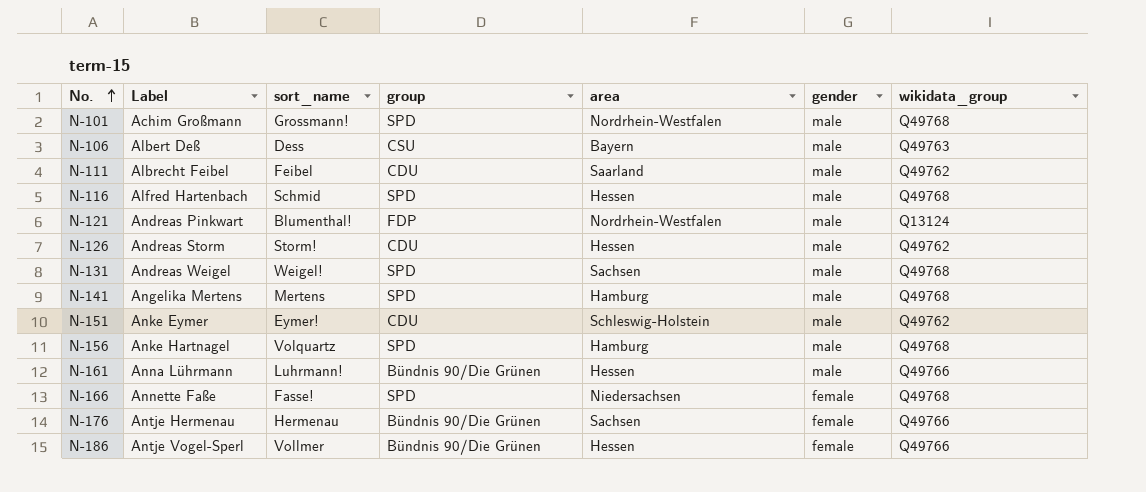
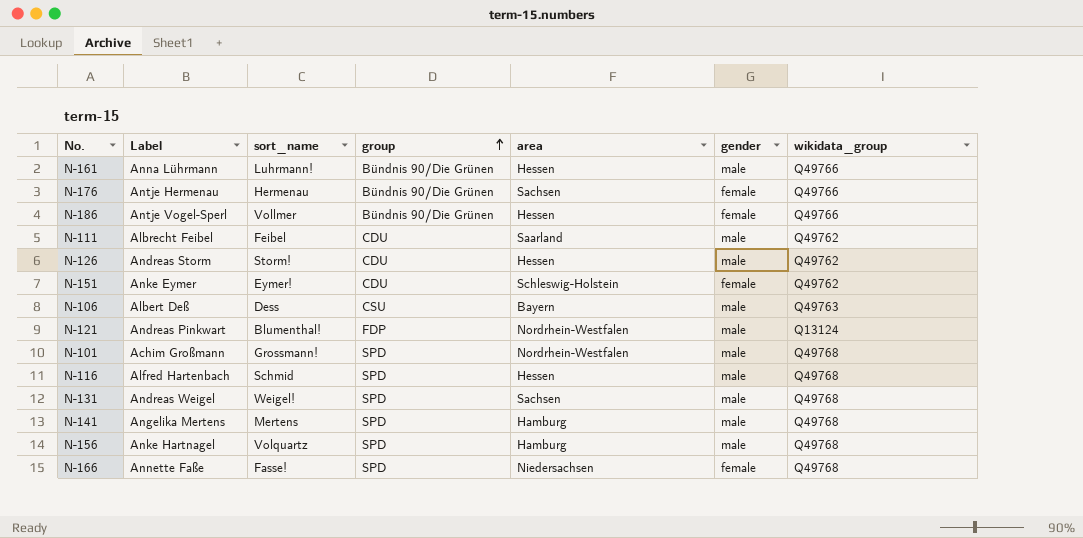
row order: No. ascending -> group ascending
N-151 | gender: male -> female

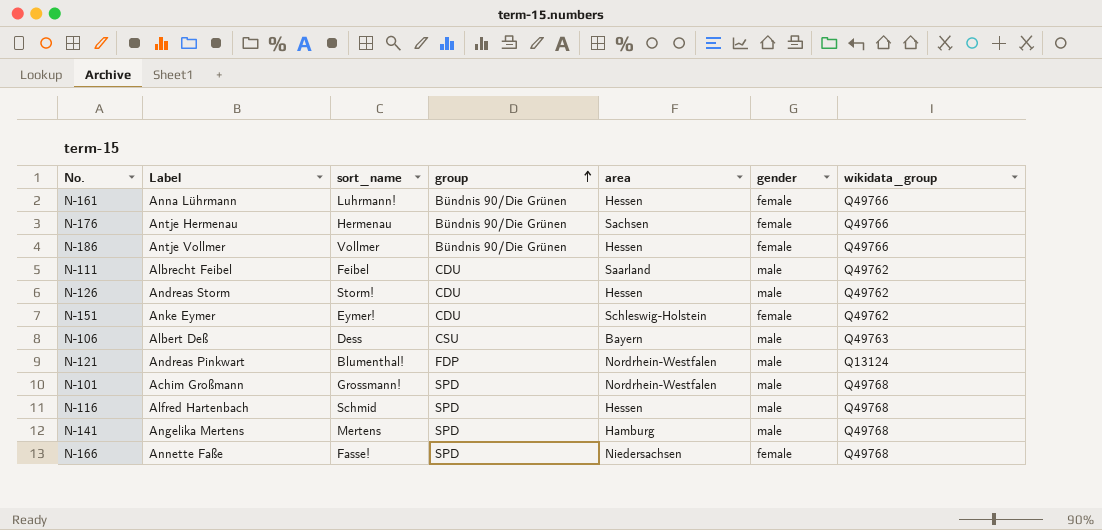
row N-131: Andreas Weigel | Weigel! | SPD | Sachsen | male | Q49768 -> none
row N-156: Anke Hartnagel | Volquartz | SPD | Hamburg | male | Q49768 -> none
N-161 | gender: male -> female
N-186 | Label: Antje Vogel-Sperl -> Antje Vollmer

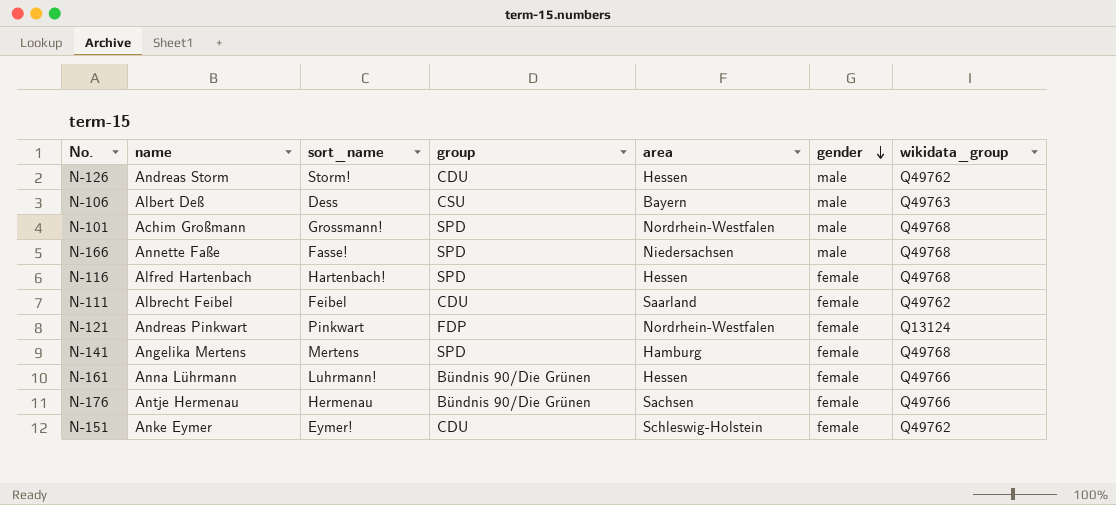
row order: group ascending -> gender descending
column name: Label -> name
row N-186: Antje Vollmer | Vollmer | Bündnis 90/Die Grünen | Hessen | female | Q49766 -> none
N-166 | gender: female -> male
N-116 | sort_name: Schmid -> Hartenbach!
N-116 | gender: male -> female
N-111 | gender: male -> female
N-121 | sort_name: Blumenthal! -> Pinkwart
N-121 | gender: male -> female
N-141 | gender: male -> female

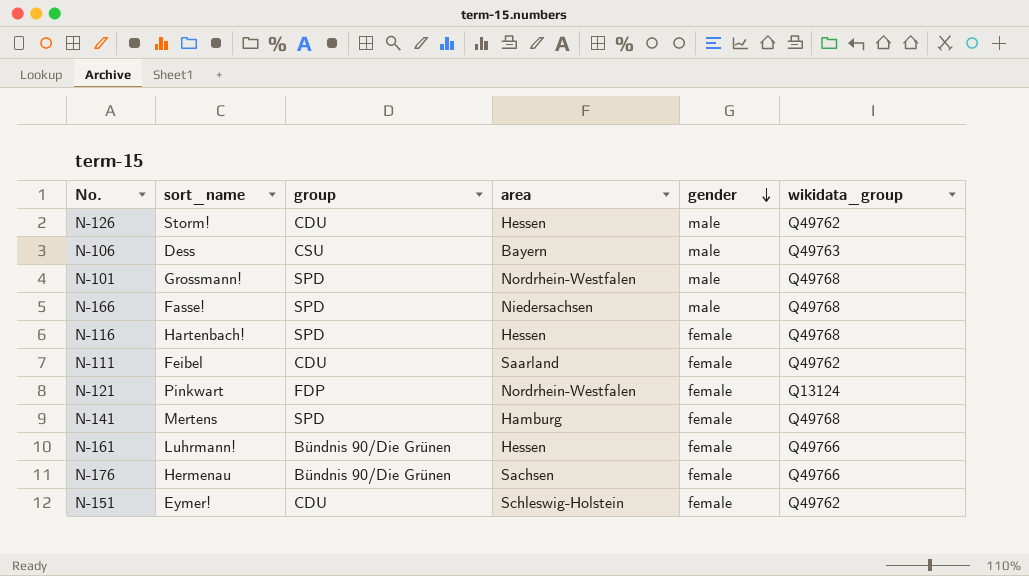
column name | position: 2 -> none

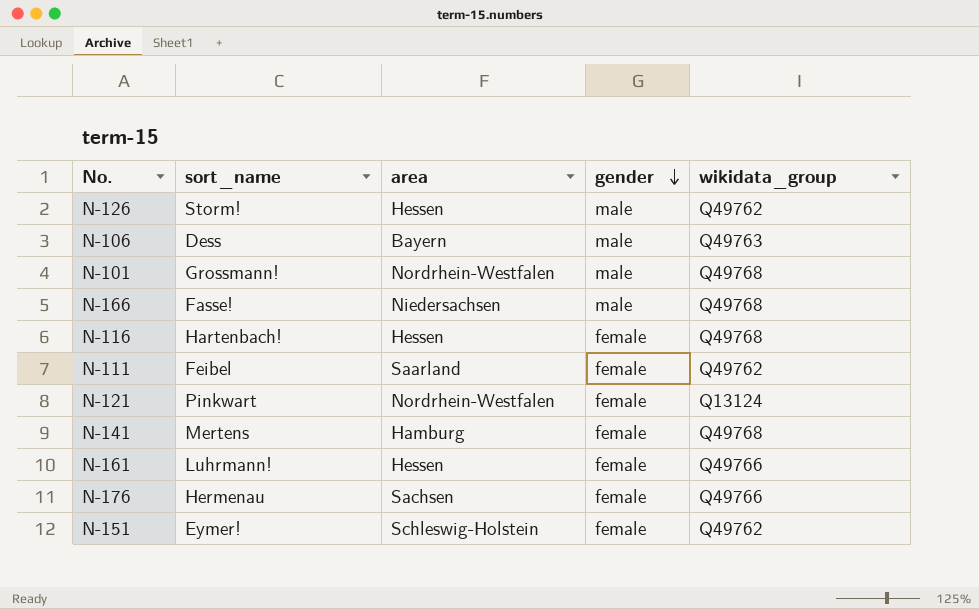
column group | position: 3 -> none

